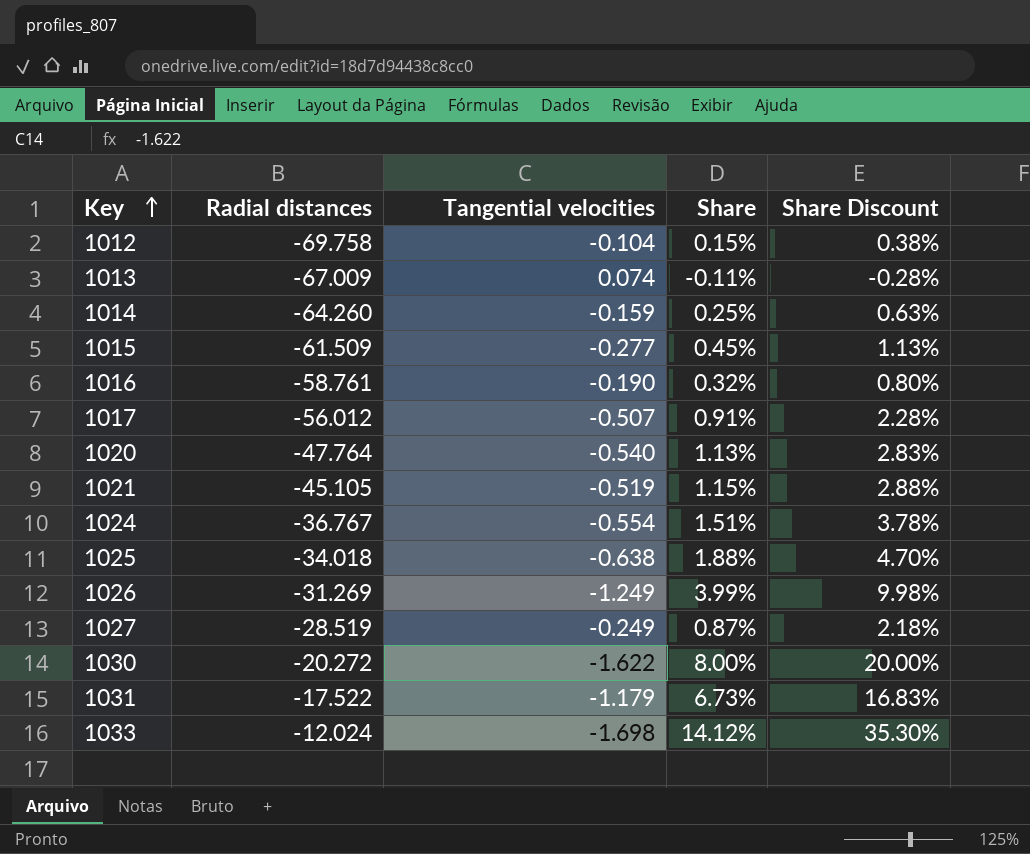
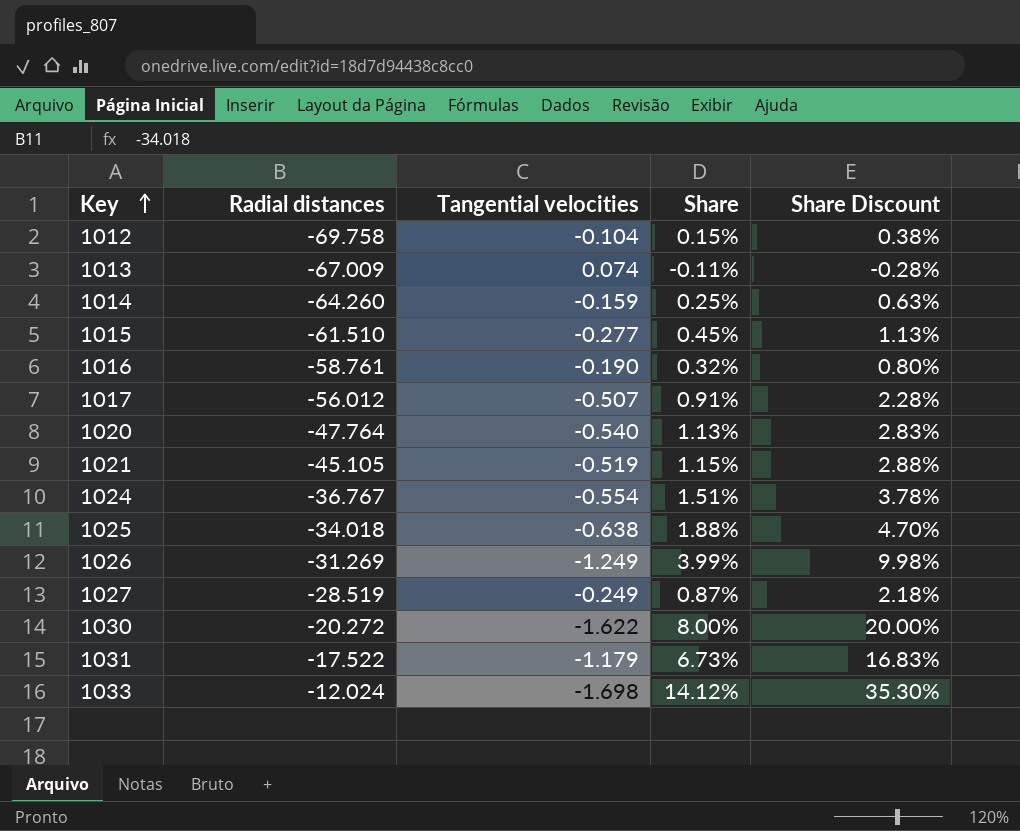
1015 | Radial distances: -61.509 -> -61.510

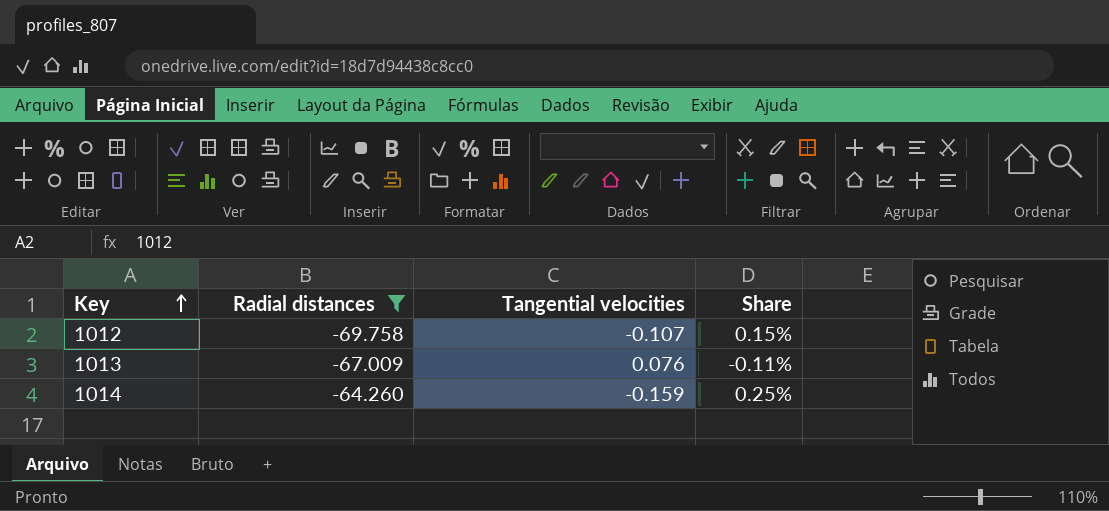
filter: none -> Radial distances <= -64.260
column Share Discount | formula: [Share] * 2.5 -> none
1012 | Tangential velocities: -0.104 -> -0.107
1013 | Tangential velocities: 0.074 -> 0.076

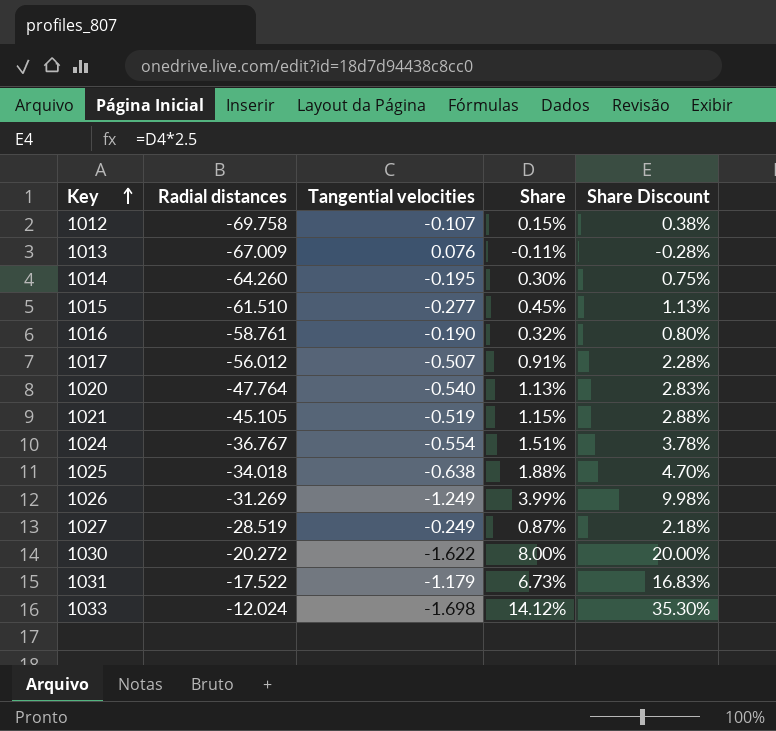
filter: Radial distances <= -64.260 -> none
column Share Discount | formula: none -> [Share] * 2.5
1014 | Tangential velocities: -0.159 -> -0.195
1014 | Share: 0.25% -> 0.30%

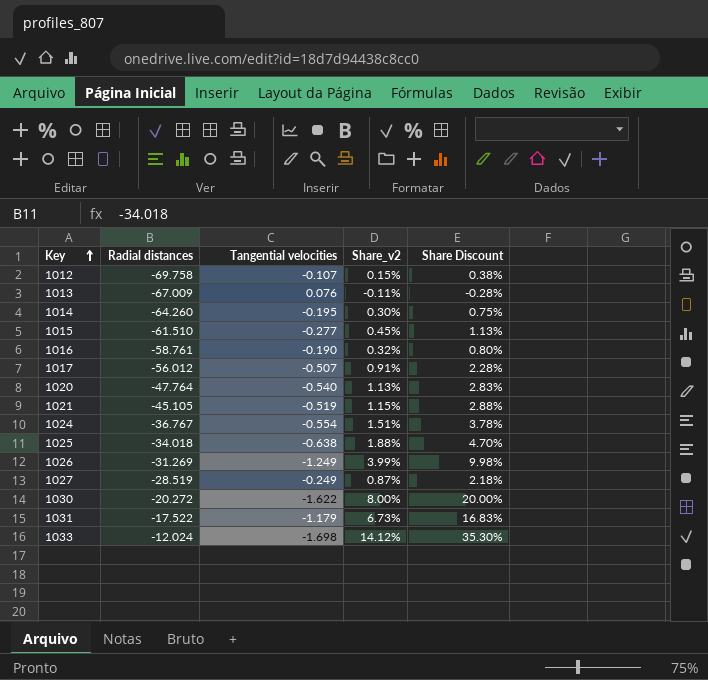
column name: Share -> Share_v2

